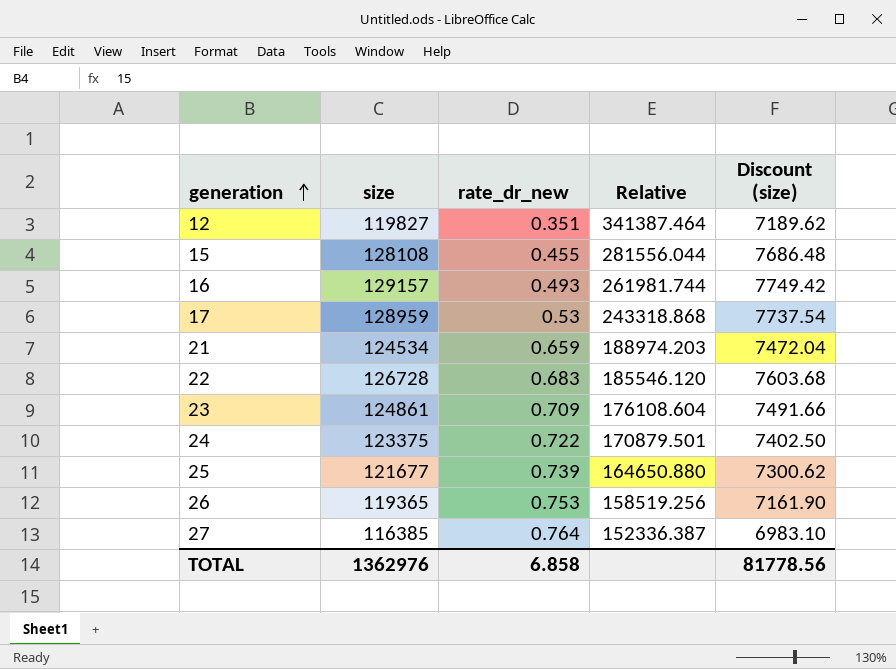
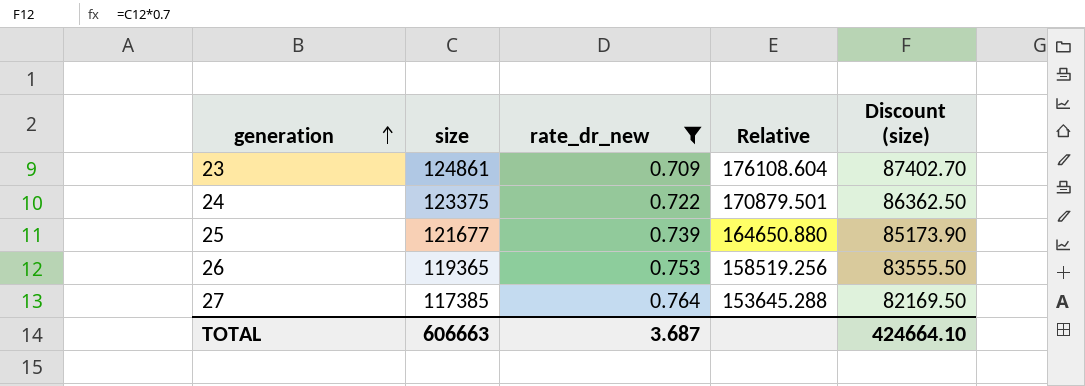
filter: none -> rate_dr_new >= 0.709
column Discount (size) | formula: [size] * 0.06 -> [size] * 0.7
27 | size: 116385 -> 117385
27 | Relative: 152336.387 -> 153645.288
TOTAL | size: 1362976 -> 606663
TOTAL | rate_dr_new: 6.858 -> 3.687
TOTAL | Discount (size): 81778.56 -> 424664.10

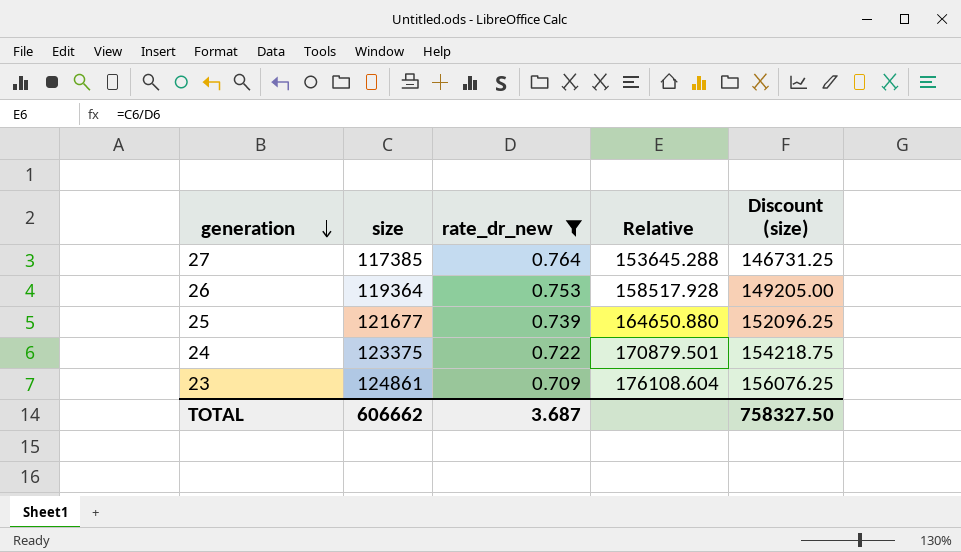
row order: generation ascending -> generation descending
column Discount (size) | formula: [size] * 0.7 -> [size] * 1.25
26 | size: 119365 -> 119364
26 | Relative: 158519.256 -> 158517.928
TOTAL | size: 606663 -> 606662
TOTAL | Discount (size): 424664.10 -> 758327.50

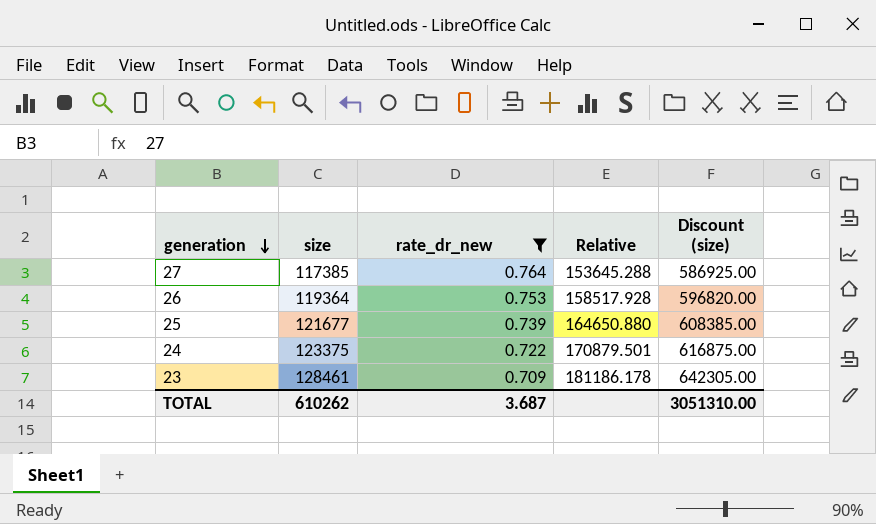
column Discount (size) | formula: [size] * 1.25 -> [size] * 5
23 | size: 124861 -> 128461
23 | Relative: 176108.604 -> 181186.178
TOTAL | size: 606662 -> 610262
TOTAL | Discount (size): 758327.50 -> 3051310.00

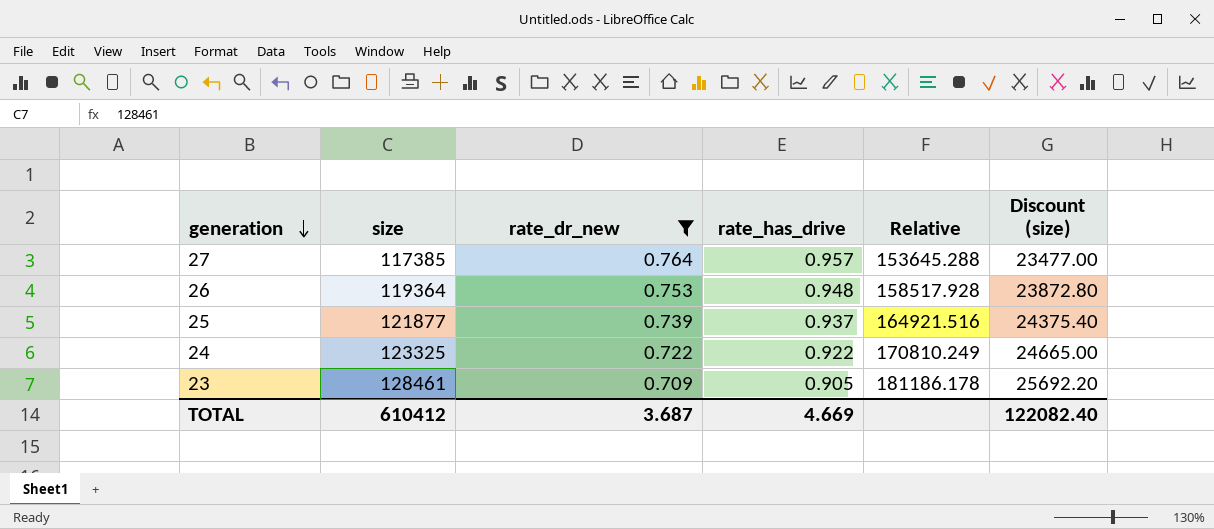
column rate_has_drive | position: none -> 4
column Discount (size) | formula: [size] * 5 -> [size] * 0.2
25 | size: 121677 -> 121877
25 | Relative: 164650.880 -> 164921.516
24 | size: 123375 -> 123325
24 | Relative: 170879.501 -> 170810.249
TOTAL | size: 610262 -> 610412
TOTAL | Discount (size): 3051310.00 -> 122082.40

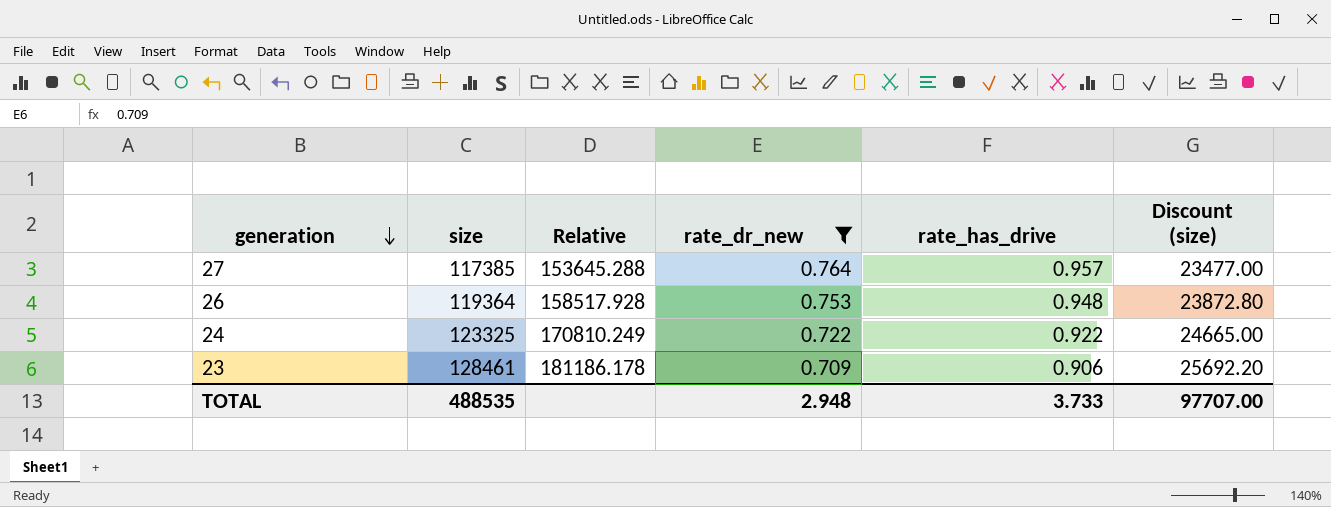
column Relative | position: 5 -> 3
row 25: 121877 | 0.739 | 0.937 | 164921.516 | 24375.40 -> none
23 | rate_has_drive: 0.905 -> 0.906
TOTAL | size: 610412 -> 488535
TOTAL | rate_dr_new: 3.687 -> 2.948
TOTAL | rate_has_drive: 4.669 -> 3.733
TOTAL | Discount (size): 122082.40 -> 97707.00

